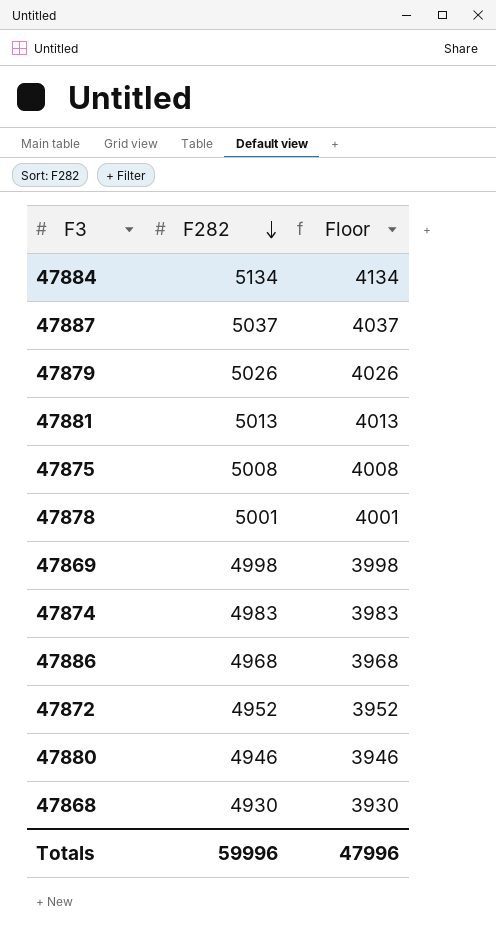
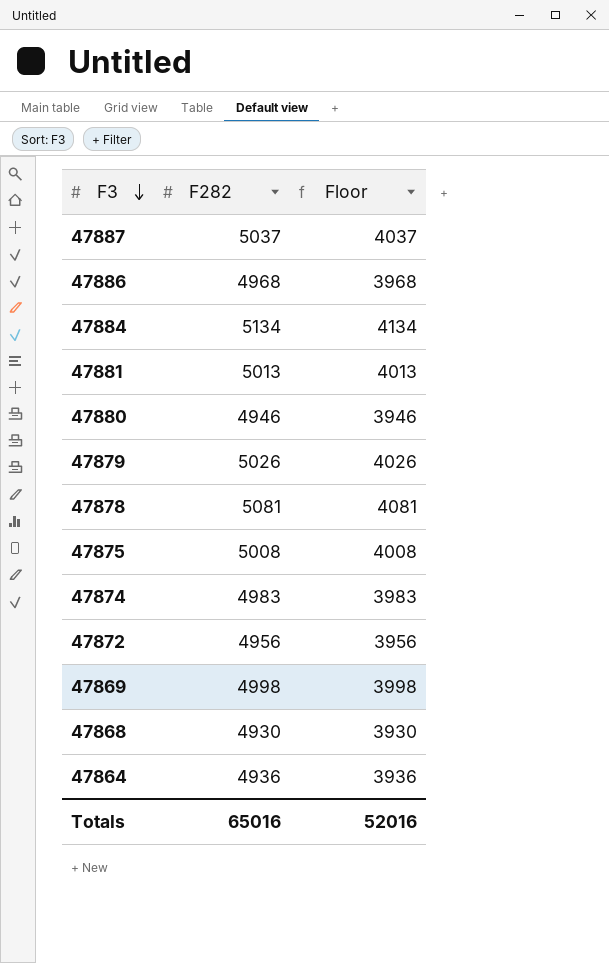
row order: F282 descending -> F3 descending
47878 | F282: 5001 -> 5081
47878 | Floor: 4001 -> 4081
47872 | F282: 4952 -> 4956
47872 | Floor: 3952 -> 3956
row 47864: none -> 4936 | 3936
Totals | F282: 59996 -> 65016
Totals | Floor: 47996 -> 52016

